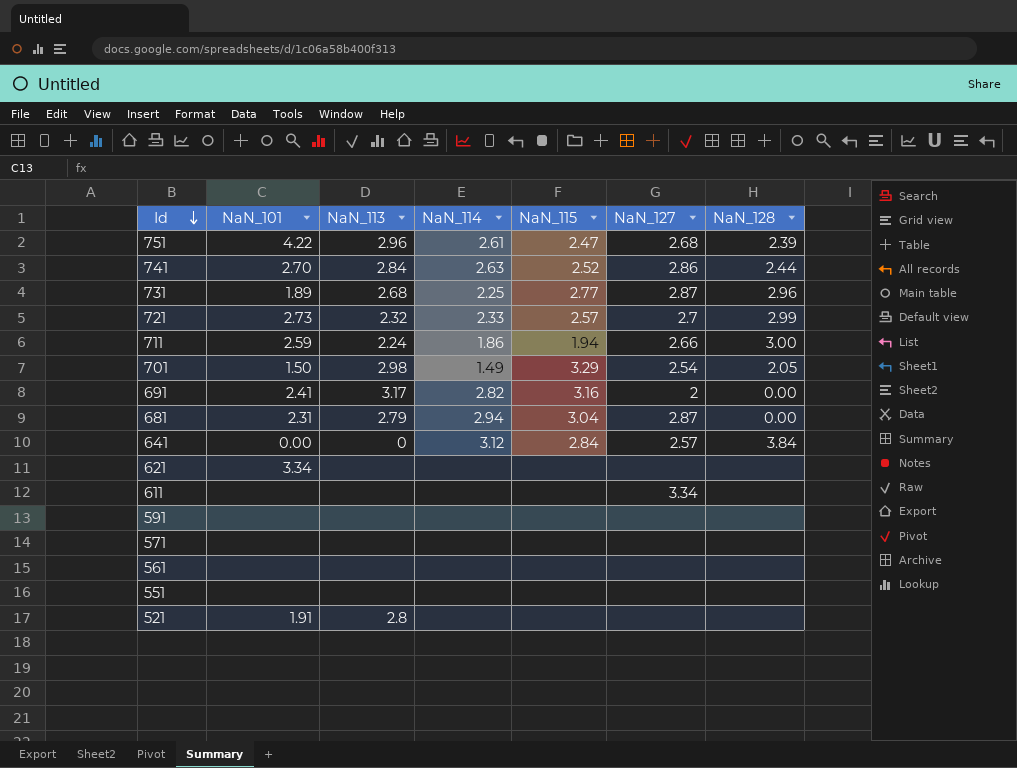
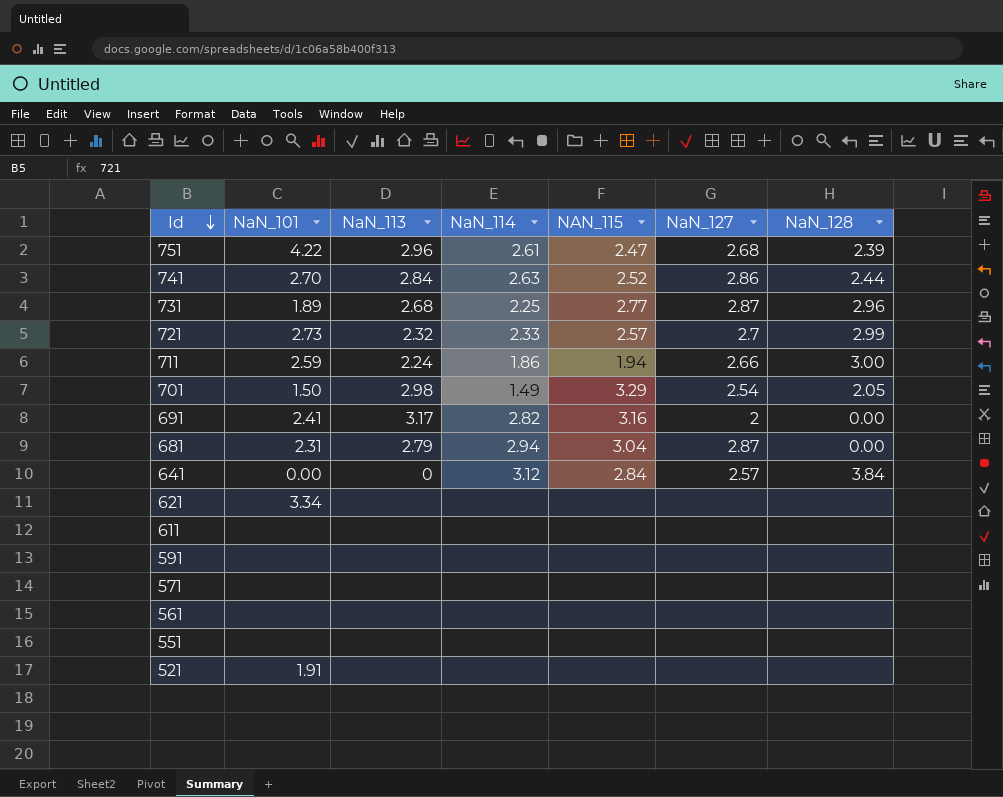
column name: NaN_115 -> NAN_115
611 | NaN_127: 3.34 -> none
521 | NaN_113: 2.8 -> none

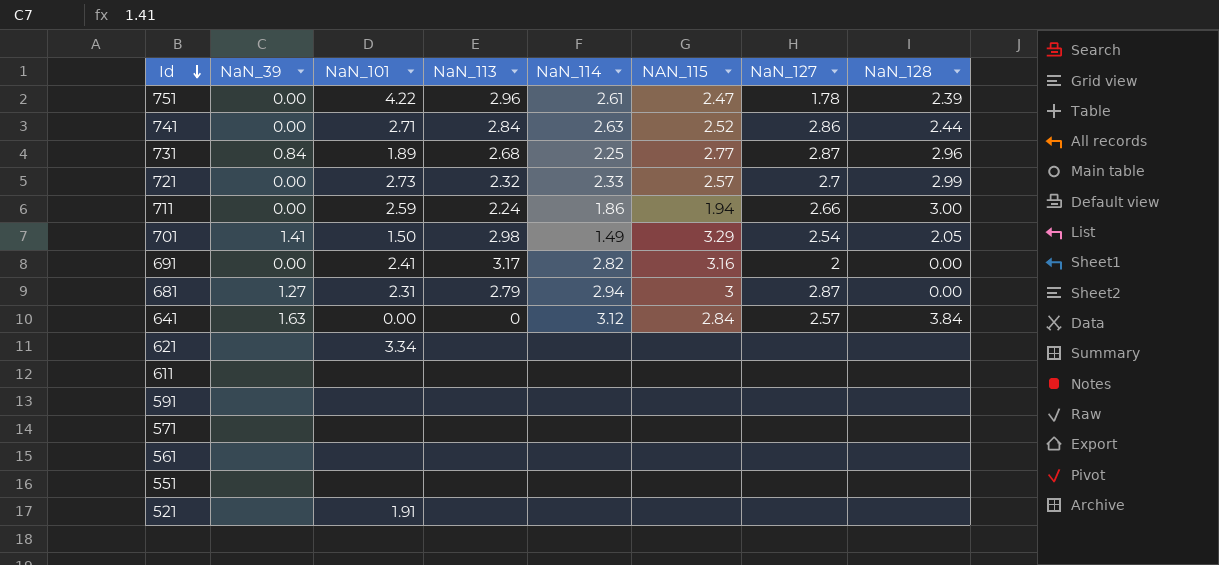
column NaN_39 | position: none -> 2
751 | NaN_127: 2.68 -> 1.78
741 | NaN_101: 2.70 -> 2.71
681 | NAN_115: 3.04 -> 3

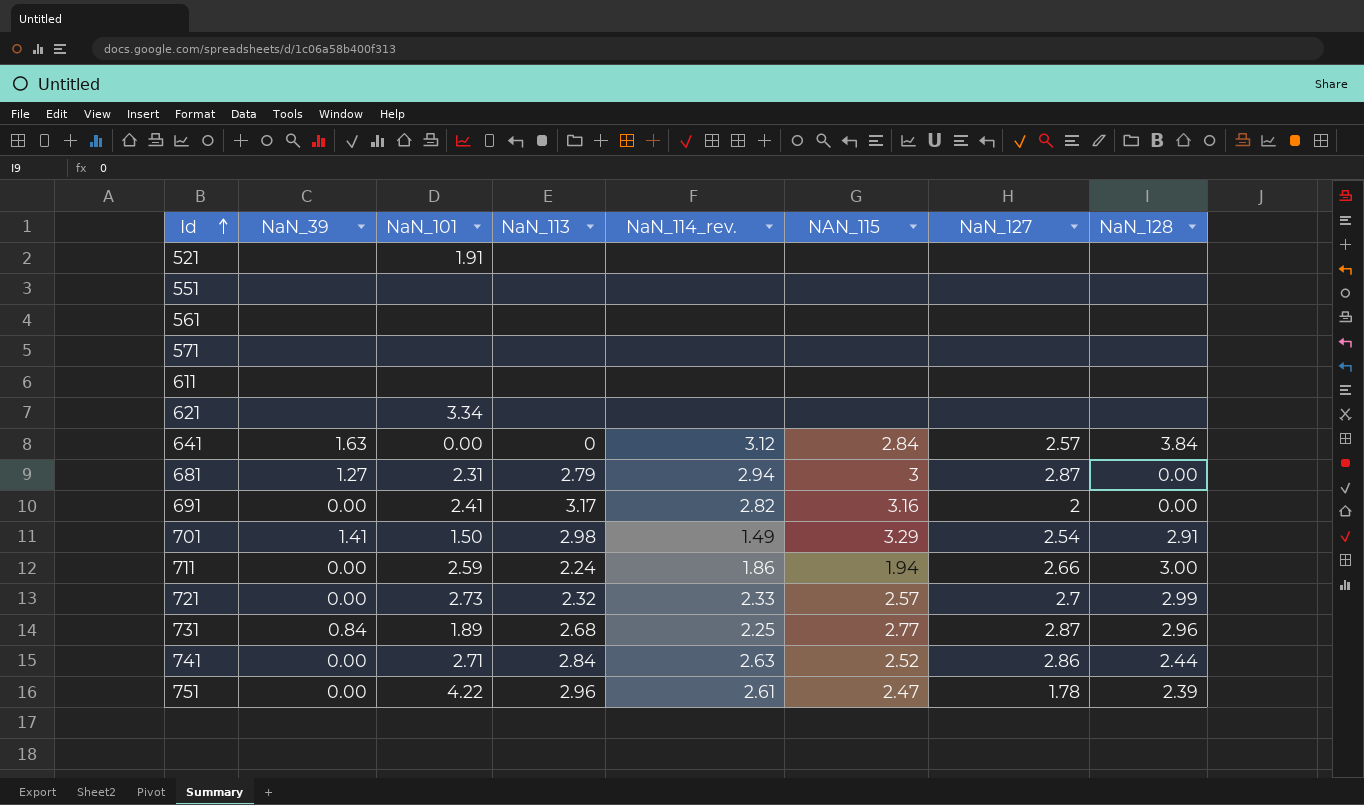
row order: Id descending -> Id ascending
column name: NaN_114 -> NaN_114_rev.
row 591: none | none | none | none | none | none | none -> none
701 | NaN_128: 2.05 -> 2.91

